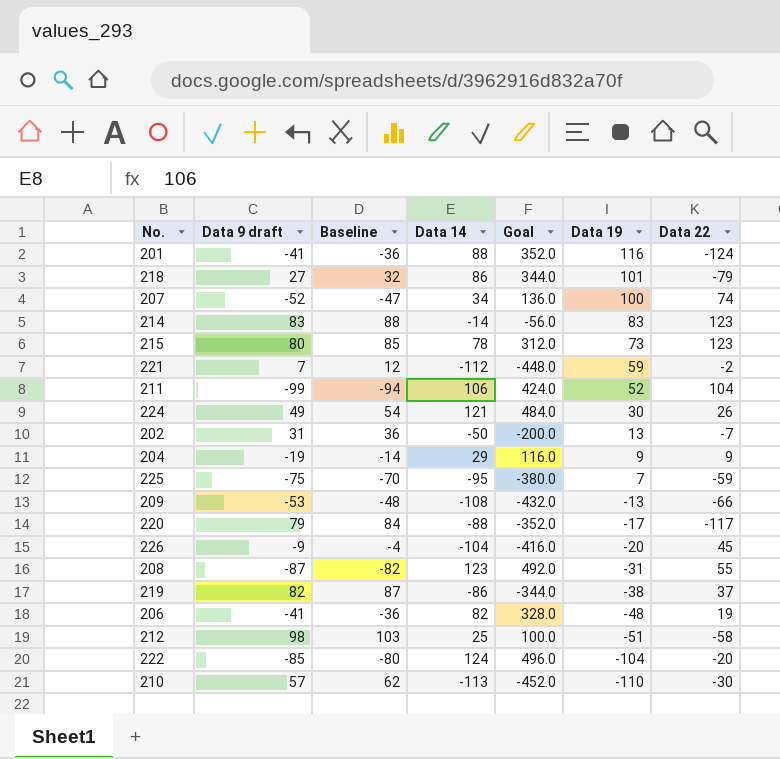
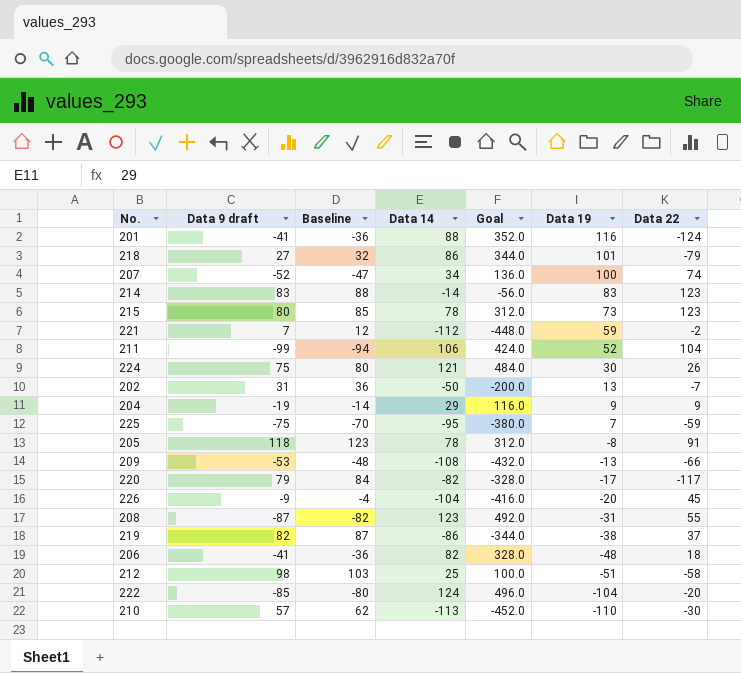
224 | Data 9 draft: 49 -> 75
224 | Baseline: 54 -> 80
row 205: none -> 118 | 123 | 78 | 312.0 | -8 | 91
220 | Data 14: -88 -> -82
220 | Goal: -352.0 -> -328.0
206 | Data 22: 19 -> 18

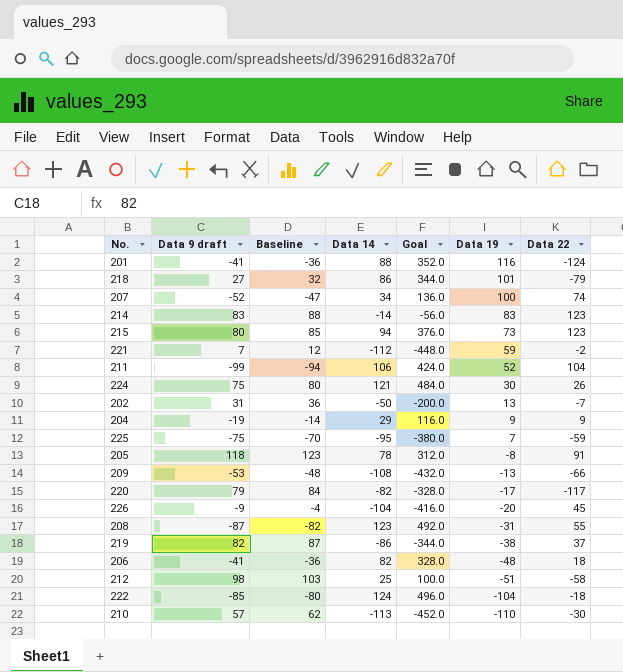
215 | Data 14: 78 -> 94
215 | Goal: 312.0 -> 376.0
222 | Data 22: -20 -> -18

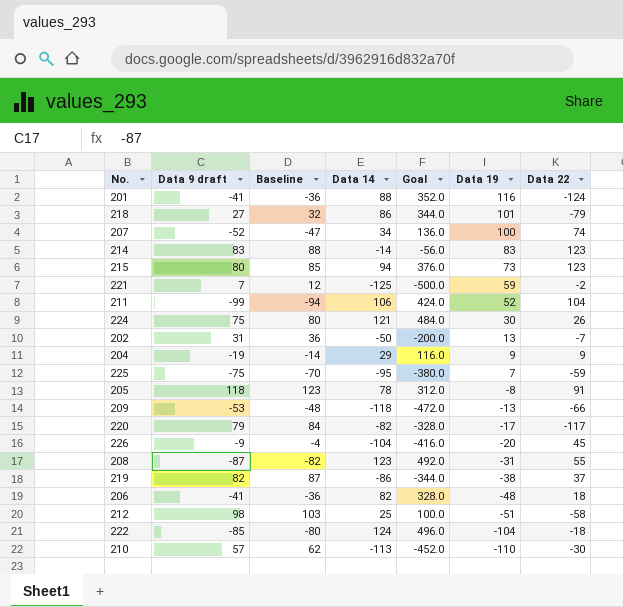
221 | Data 14: -112 -> -125
221 | Goal: -448.0 -> -500.0
209 | Data 14: -108 -> -118
209 | Goal: -432.0 -> -472.0

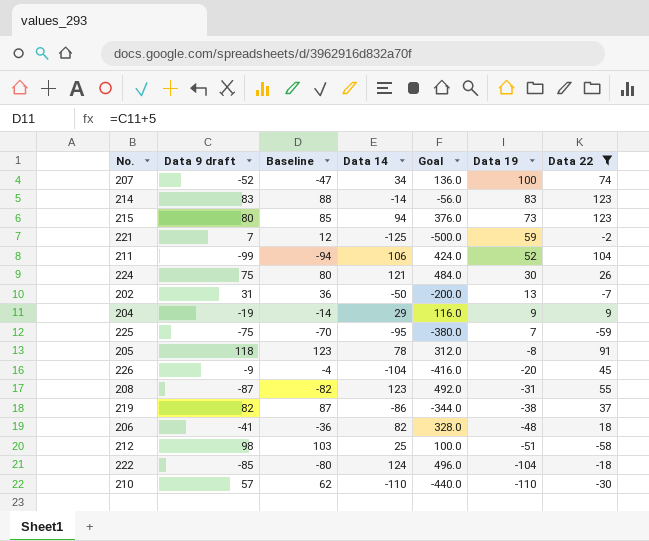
filter: none -> Data 22 >= -59
210 | Data 14: -113 -> -110
210 | Goal: -452.0 -> -440.0

